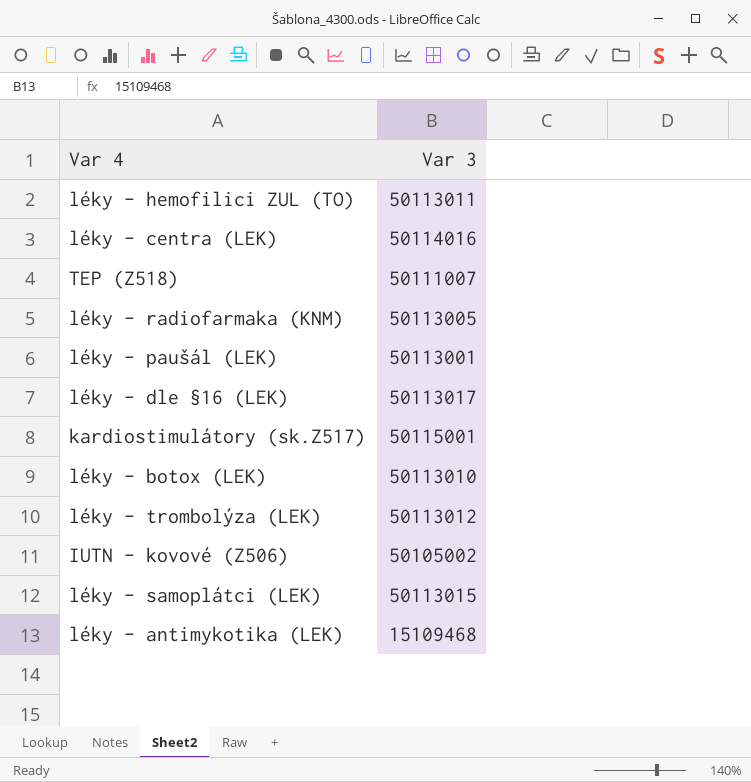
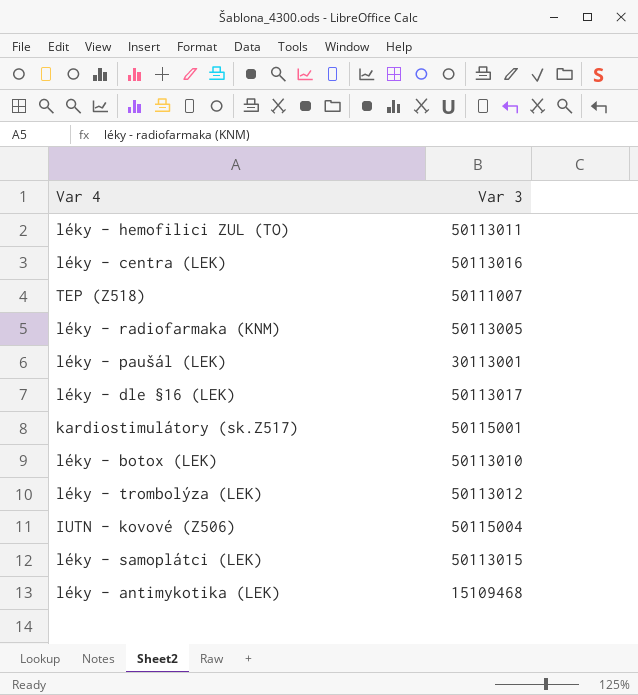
léky - centra (LEK) | Var 3: 50114016 -> 50113016
léky - paušál (LEK) | Var 3: 50113001 -> 30113001
IUTN - kovové (Z506) | Var 3: 50105002 -> 50115004

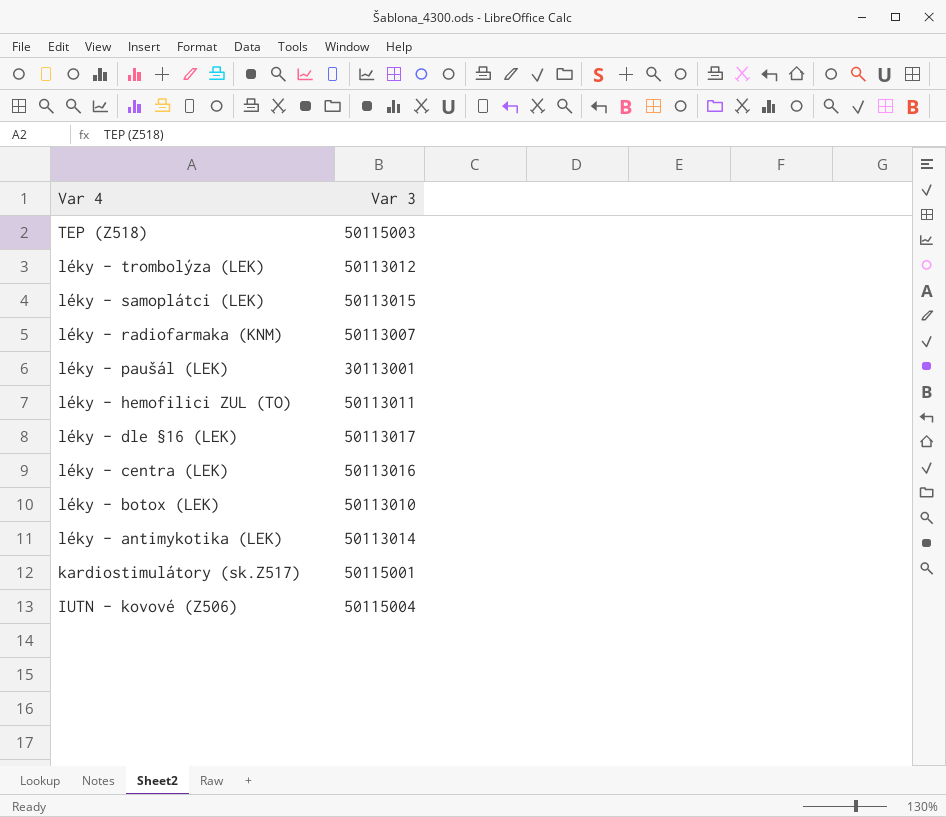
row order: none -> Var 4 descending
TEP (Z518) | Var 3: 50111007 -> 50115003
léky - radiofarmaka (KNM) | Var 3: 50113005 -> 50113007
léky - antimykotika (LEK) | Var 3: 15109468 -> 50113014

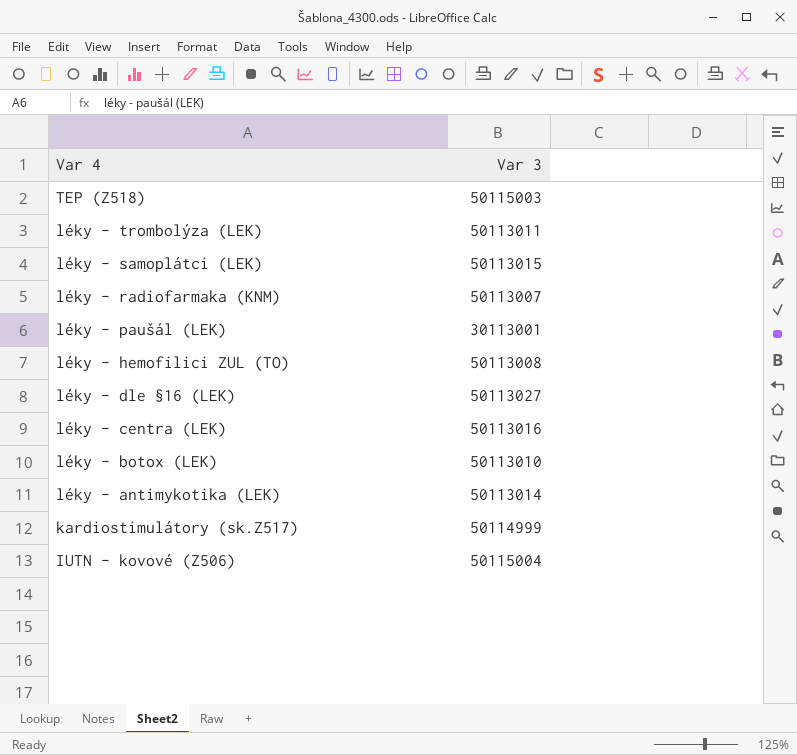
léky - trombolýza (LEK) | Var 3: 50113012 -> 50113011
léky - hemofilici ZUL (TO) | Var 3: 50113011 -> 50113008
léky - dle §16 (LEK) | Var 3: 50113017 -> 50113027
kardiostimulátory (sk.Z517) | Var 3: 50115001 -> 50114999

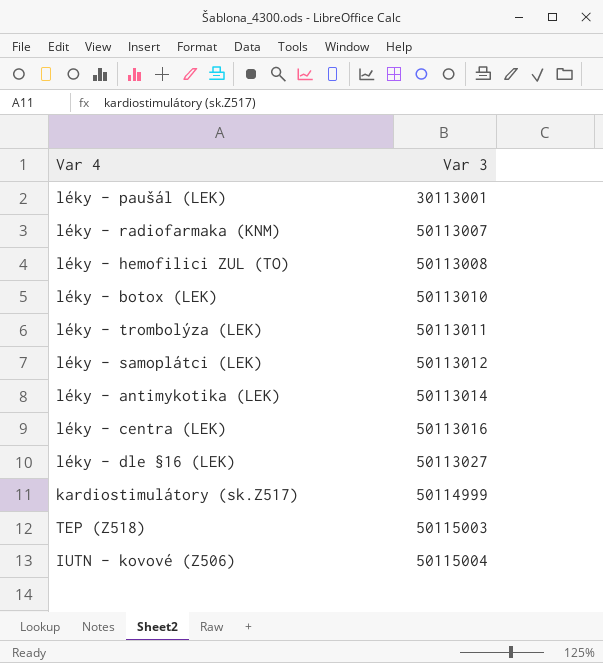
row order: Var 4 descending -> Var 3 ascending
léky - samoplátci (LEK) | Var 3: 50113015 -> 50113012

